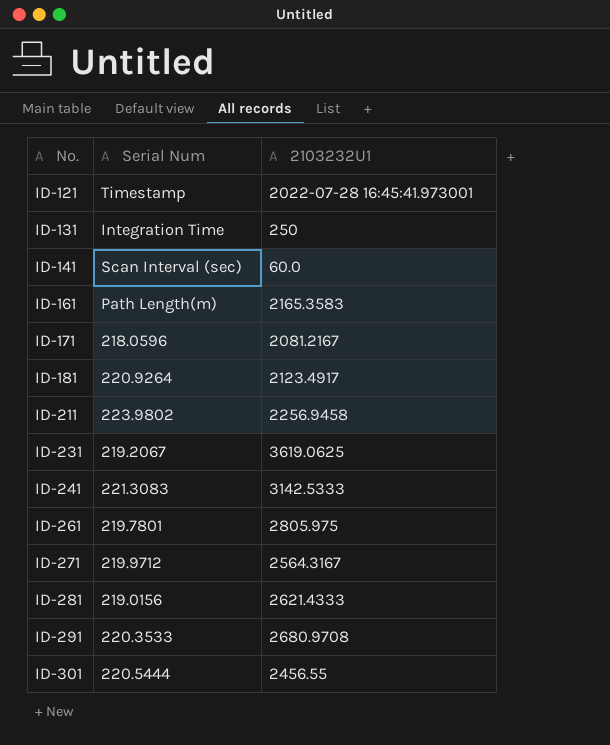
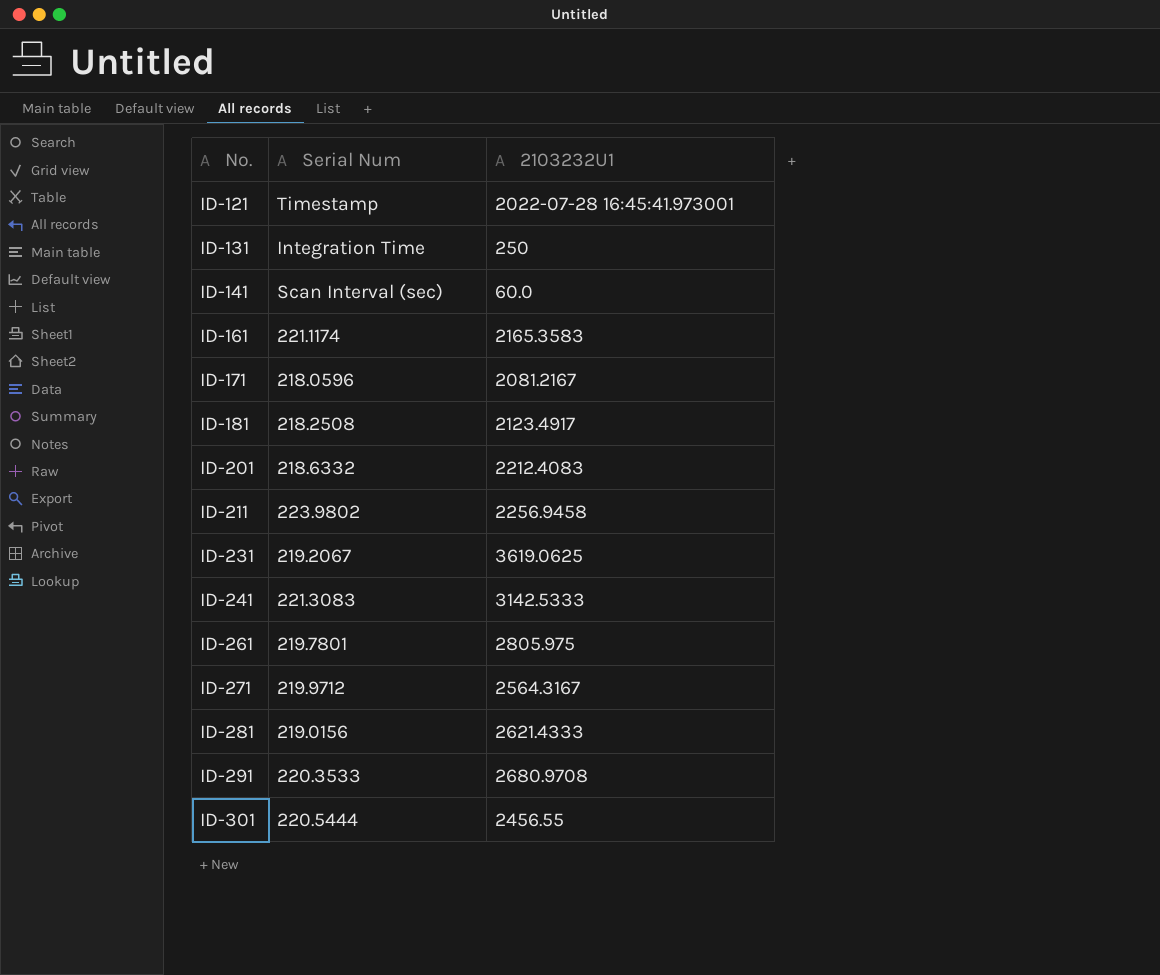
ID-161 | Serial Num: Path Length(m) -> 221.1174
ID-181 | Serial Num: 220.9264 -> 218.2508
row ID-201: none -> 218.6332 | 2212.4083

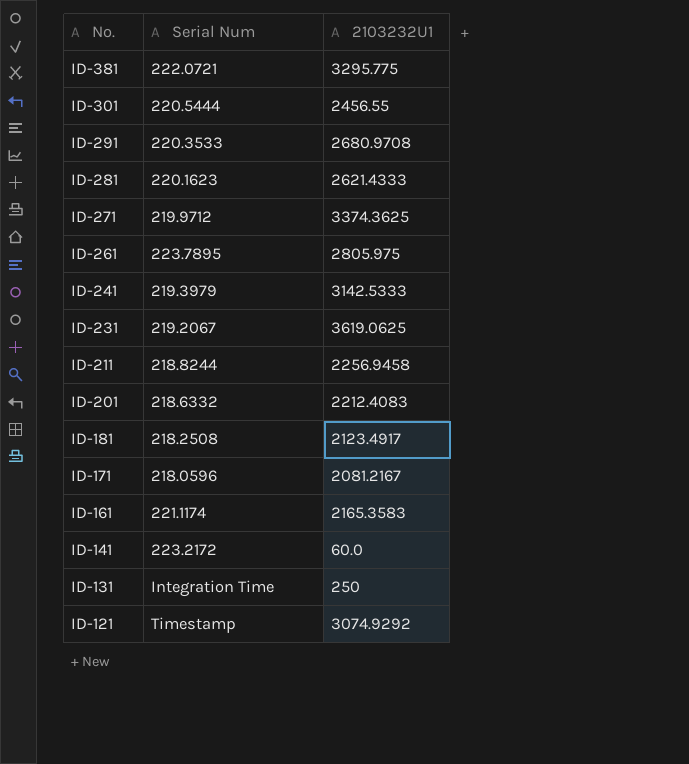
row order: No. ascending -> No. descending
row ID-381: none -> 222.0721 | 3295.775
ID-281 | Serial Num: 219.0156 -> 220.1623
ID-271 | 2103232U1: 2564.3167 -> 3374.3625
ID-261 | Serial Num: 219.7801 -> 223.7895
ID-241 | Serial Num: 221.3083 -> 219.3979
ID-211 | Serial Num: 223.9802 -> 218.8244
ID-141 | Serial Num: Scan Interval (sec) -> 223.2172
ID-121 | 2103232U1: 2022-07-28 16:45:41.973001 -> 3074.9292

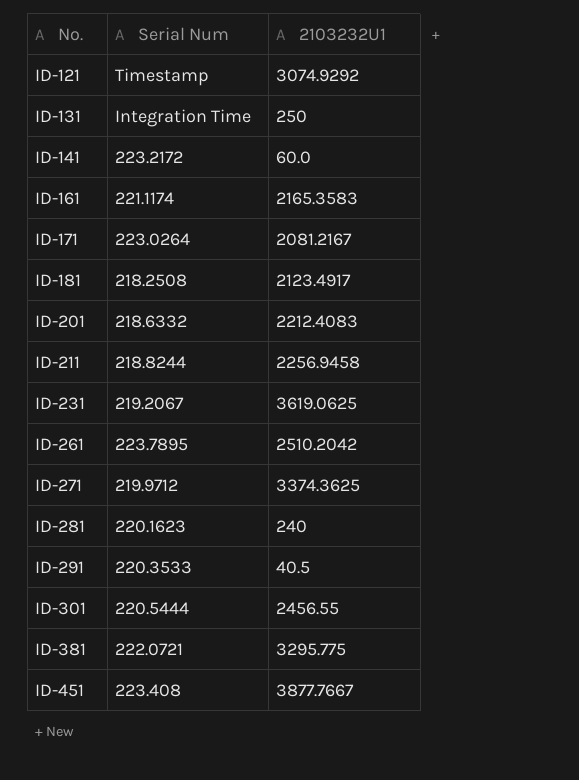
row order: No. descending -> No. ascending
row ID-241: 219.3979 | 3142.5333 -> none
ID-171 | Serial Num: 218.0596 -> 223.0264
ID-261 | 2103232U1: 2805.975 -> 2510.2042
ID-281 | 2103232U1: 2621.4333 -> 240
ID-291 | 2103232U1: 2680.9708 -> 40.5
row ID-451: none -> 223.408 | 3877.7667

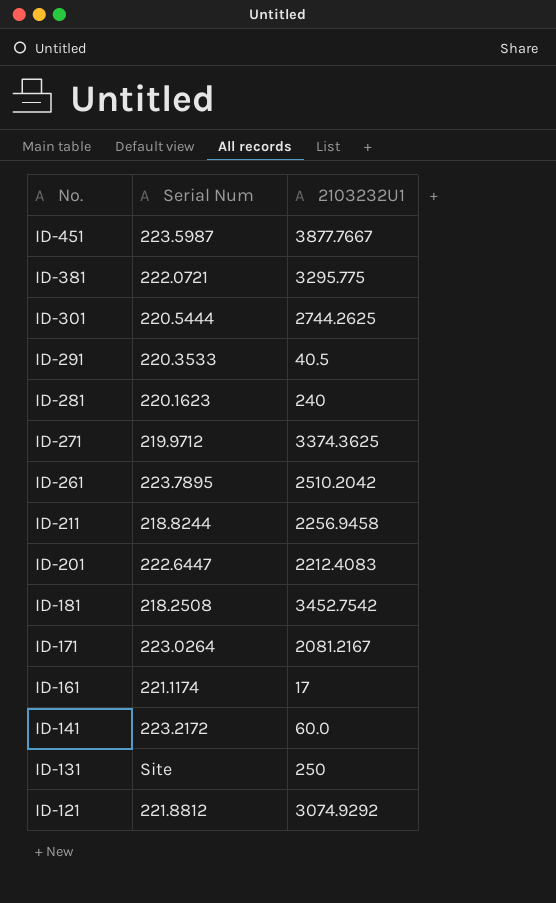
row order: No. ascending -> No. descending
row ID-231: 219.2067 | 3619.0625 -> none
ID-451 | Serial Num: 223.408 -> 223.5987
ID-301 | 2103232U1: 2456.55 -> 2744.2625
ID-201 | Serial Num: 218.6332 -> 222.6447
ID-181 | 2103232U1: 2123.4917 -> 3452.7542
ID-161 | 2103232U1: 2165.3583 -> 17
ID-131 | Serial Num: Integration Time -> Site
ID-121 | Serial Num: Timestamp -> 221.8812

